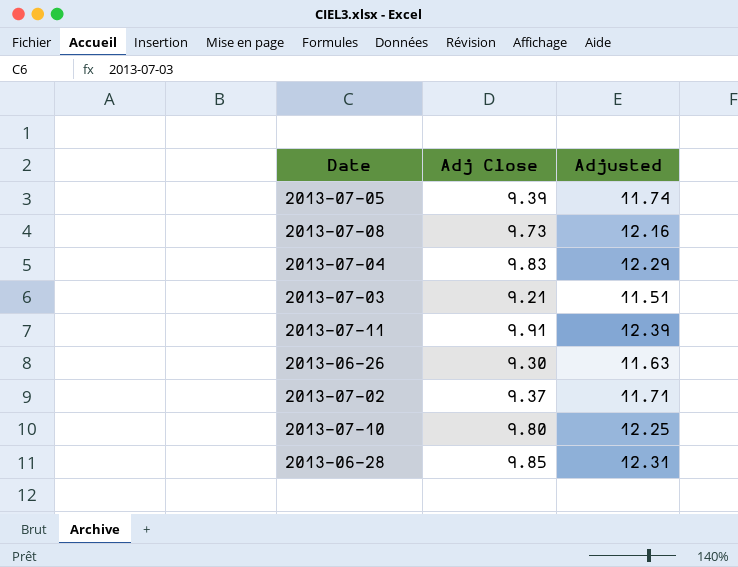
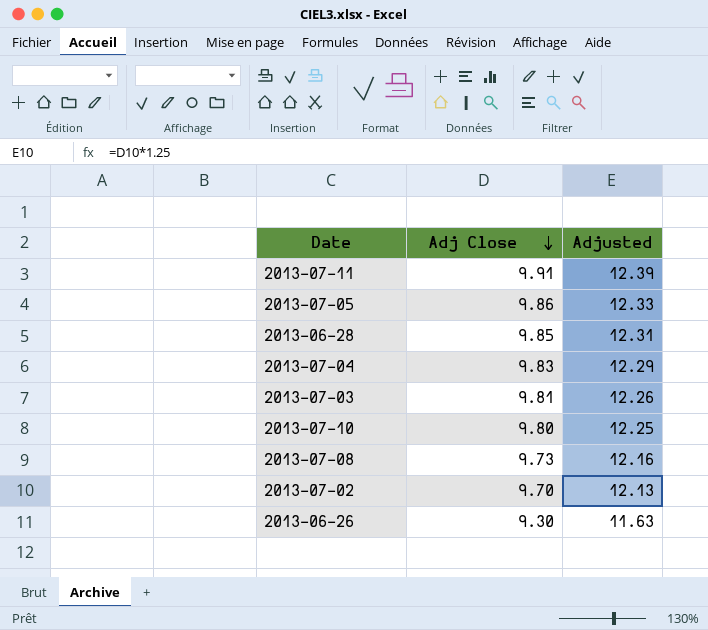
row order: none -> Adj Close descending
2013-07-05 | Adj Close: 9.39 -> 9.86
2013-07-05 | Adjusted: 11.74 -> 12.33
2013-07-03 | Adj Close: 9.21 -> 9.81
2013-07-03 | Adjusted: 11.51 -> 12.26
2013-07-02 | Adj Close: 9.37 -> 9.70
2013-07-02 | Adjusted: 11.71 -> 12.13

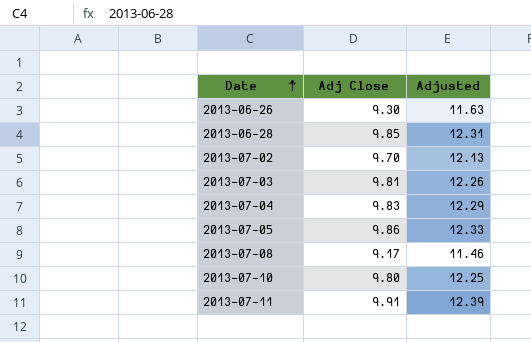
row order: Adj Close descending -> Date ascending
2013-07-08 | Adj Close: 9.73 -> 9.17
2013-07-08 | Adjusted: 12.16 -> 11.46

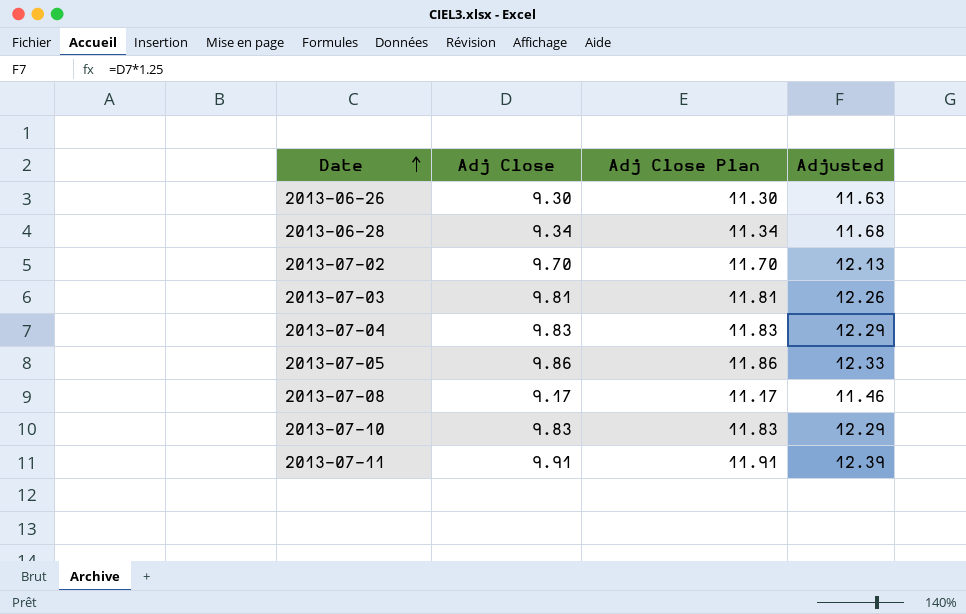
column Adj Close Plan | formula: none -> [Adj Close] + 2
2013-06-28 | Adj Close: 9.85 -> 9.34
2013-06-28 | Adjusted: 12.31 -> 11.68
2013-07-10 | Adj Close: 9.80 -> 9.83
2013-07-10 | Adjusted: 12.25 -> 12.29

